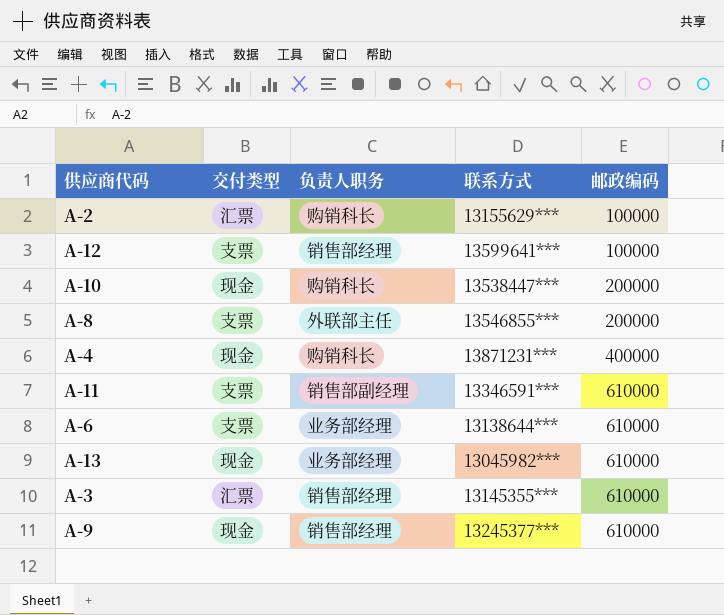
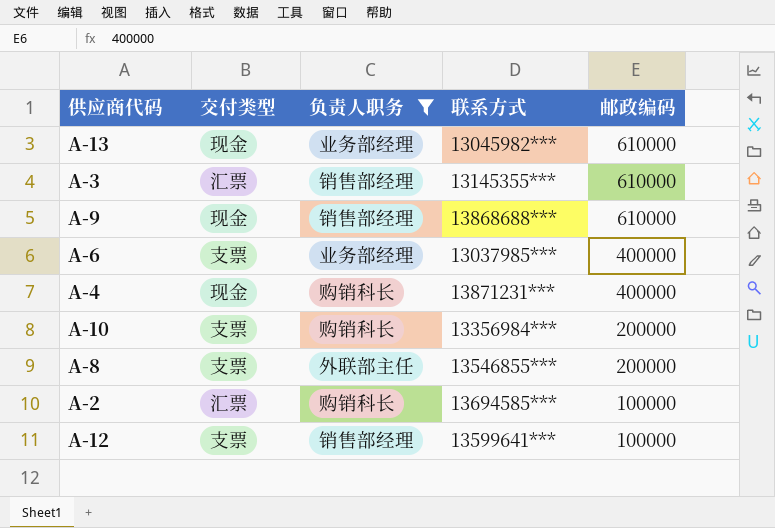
filter: none -> 负责人职务 != 销售部副经理
row order: 邮政编码 ascending -> 邮政编码 descending
A-9 | 联系方式: 13245377*** -> 13868688***
A-6 | 联系方式: 13138644*** -> 13037985***
A-6 | 邮政编码: 610000 -> 400000
A-10 | 交付类型: 现金 -> 支票
A-10 | 联系方式: 13538447*** -> 13356984***
A-2 | 联系方式: 13155629*** -> 13694585***

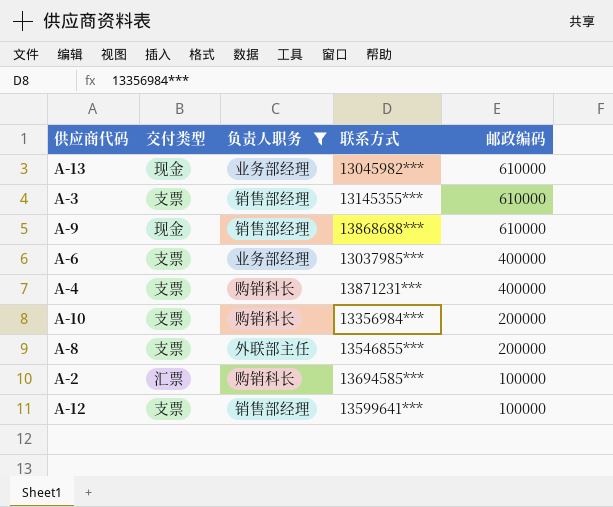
A-3 | 交付类型: 汇票 -> 支票
A-4 | 交付类型: 现金 -> 支票

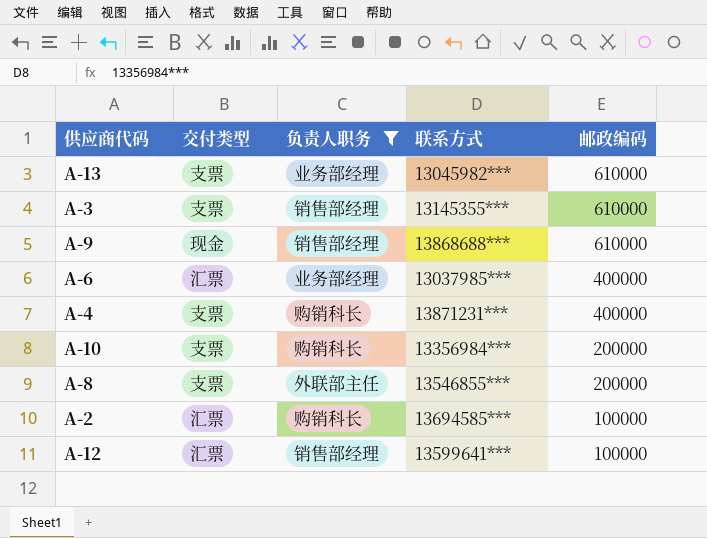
A-13 | 交付类型: 现金 -> 支票
A-6 | 交付类型: 支票 -> 汇票
A-12 | 交付类型: 支票 -> 汇票

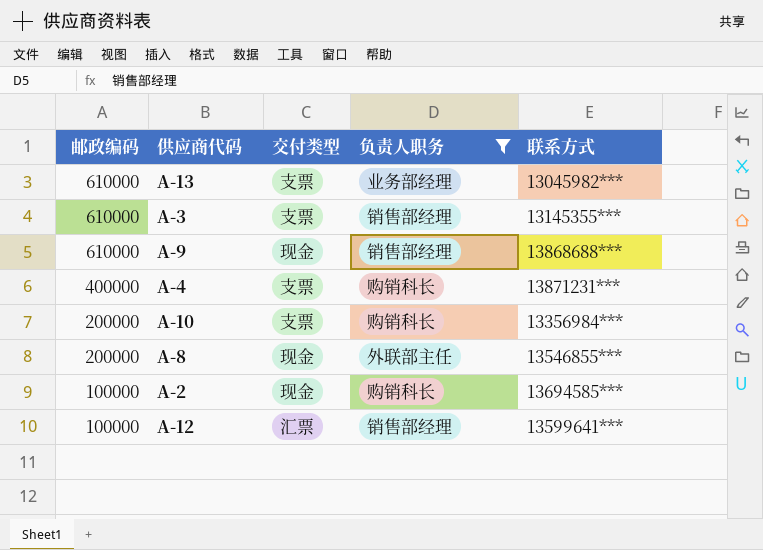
column 邮政编码 | position: 5 -> 1
row A-6: 汇票 | 业务部经理 | 13037985*** | 400000 -> none
A-8 | 交付类型: 支票 -> 现金
A-2 | 交付类型: 汇票 -> 现金

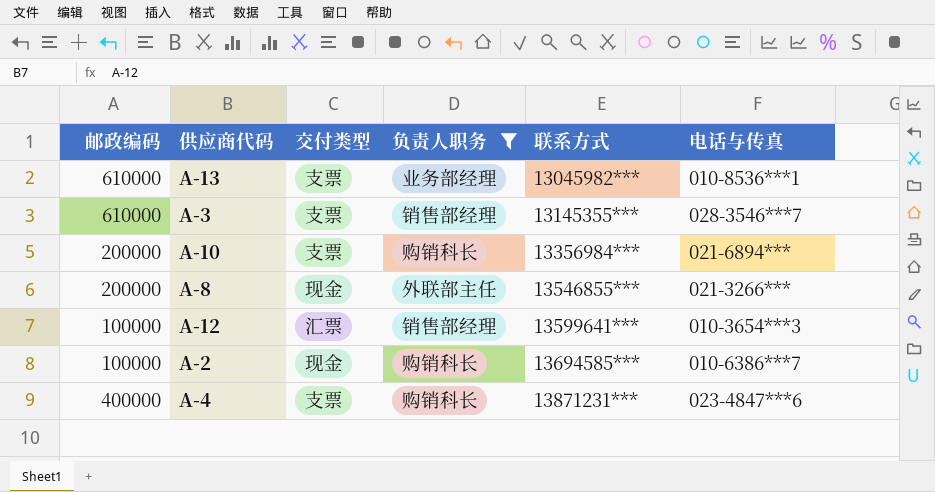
row order: 邮政编码 descending -> 联系方式 ascending
column 电话与传真 | position: none -> 6
row A-9: 610000 | 现金 | 销售部经理 | 13868688*** -> none

